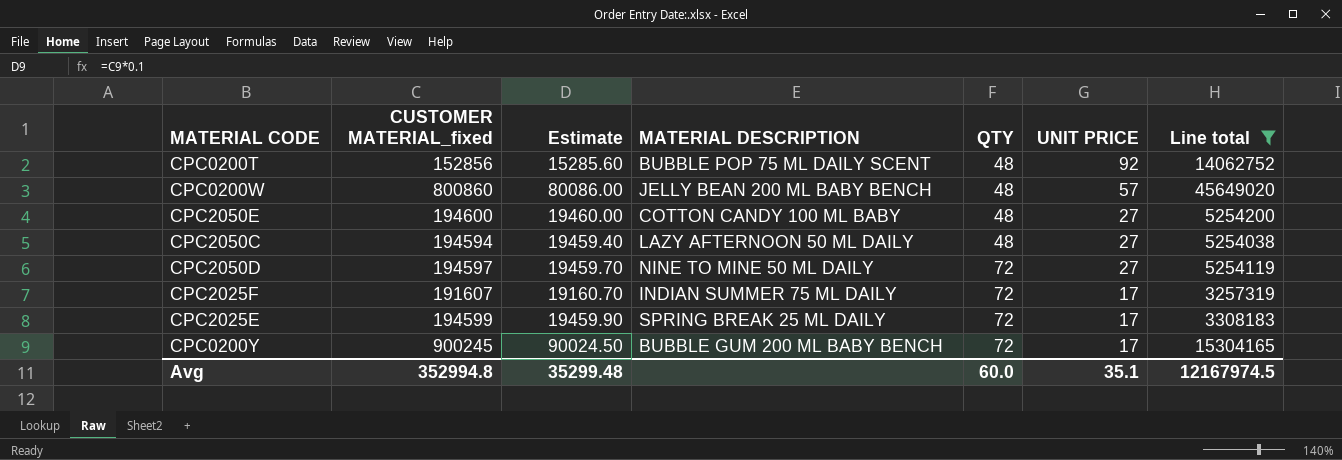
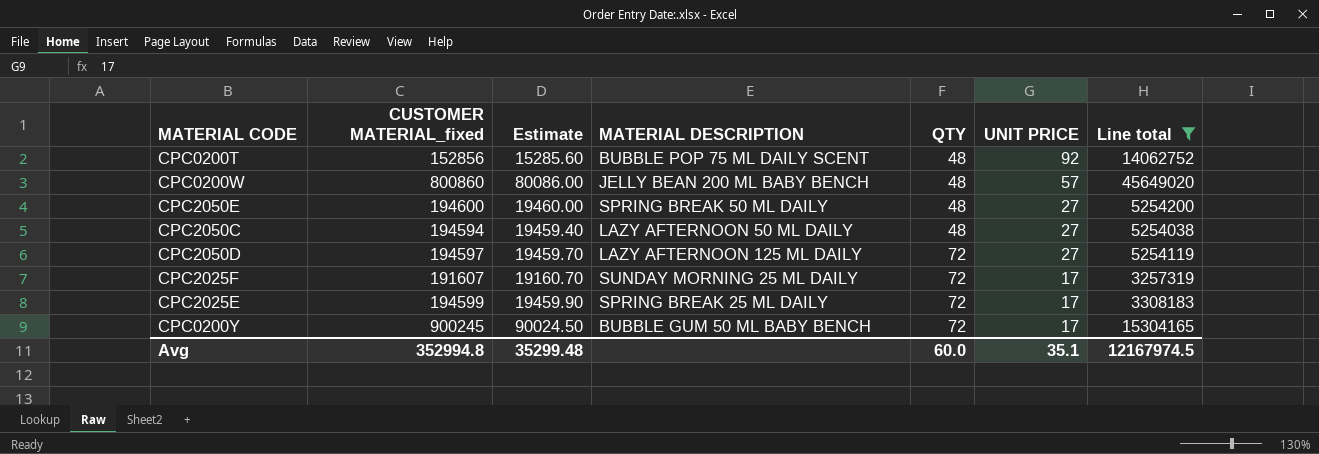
CPC2050E | MATERIAL DESCRIPTION: COTTON CANDY 100 ML BABY -> SPRING BREAK 50 ML DAILY
CPC2050D | MATERIAL DESCRIPTION: NINE TO MINE 50 ML DAILY -> LAZY AFTERNOON 125 ML DAILY
CPC2025F | MATERIAL DESCRIPTION: INDIAN SUMMER 75 ML DAILY -> SUNDAY MORNING 25 ML DAILY
CPC0200Y | MATERIAL DESCRIPTION: BUBBLE GUM 200 ML BABY BENCH -> BUBBLE GUM 50 ML BABY BENCH

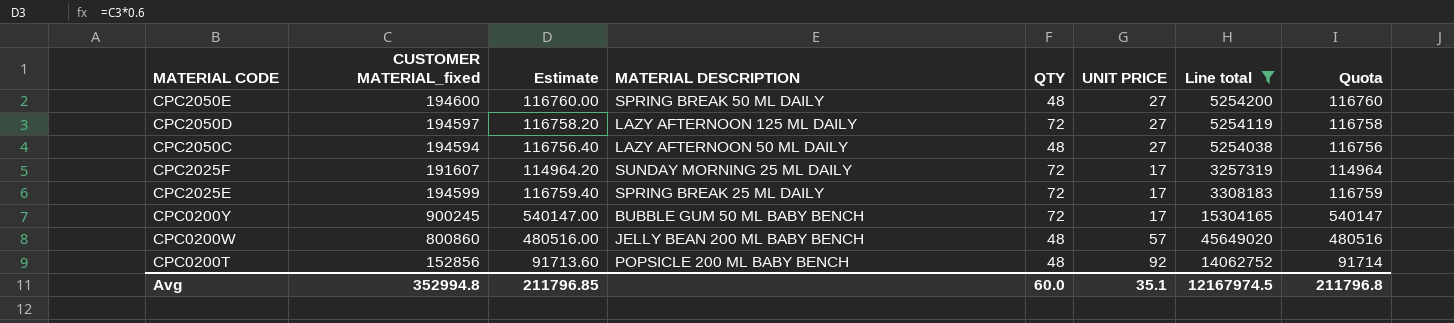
row order: QTY ascending -> MATERIAL CODE descending
column Estimate | formula: [CUSTOMER MATERIAL_fixed] * 0.1 -> [CUSTOMER MATERIAL_fixed] * 0.6
column Quota | formula: none -> [CUSTOMER MATERIAL_fixed] * 0.6
CPC0200T | MATERIAL DESCRIPTION: BUBBLE POP 75 ML DAILY SCENT -> POPSICLE 200 ML BABY BENCH
Avg | Estimate: 35299.48 -> 211796.85

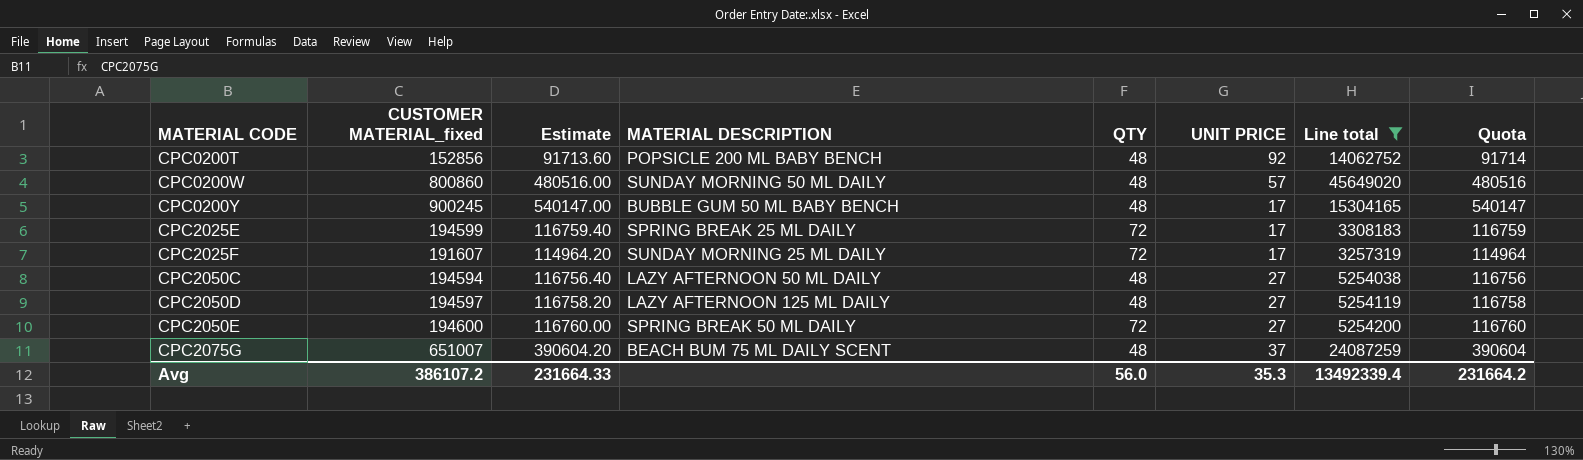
row order: MATERIAL CODE descending -> MATERIAL CODE ascending
CPC0200W | MATERIAL DESCRIPTION: JELLY BEAN 200 ML BABY BENCH -> SUNDAY MORNING 50 ML DAILY
CPC0200Y | QTY: 72 -> 48
CPC2050D | QTY: 72 -> 48
CPC2050E | QTY: 48 -> 72
row CPC2075G: none -> 651007 | 390604.20 | BEACH BUM 75 ML DAILY SCENT | 48 | 37 | 24087259 | 390604
Avg | CUSTOMER MATERIAL_fixed: 352994.8 -> 386107.2
Avg | Estimate: 211796.85 -> 231664.33
Avg | QTY: 60.0 -> 56.0
Avg | UNIT PRICE: 35.1 -> 35.3
Avg | Line total: 12167974.5 -> 13492339.4
Avg | Quota: 211796.8 -> 231664.2

